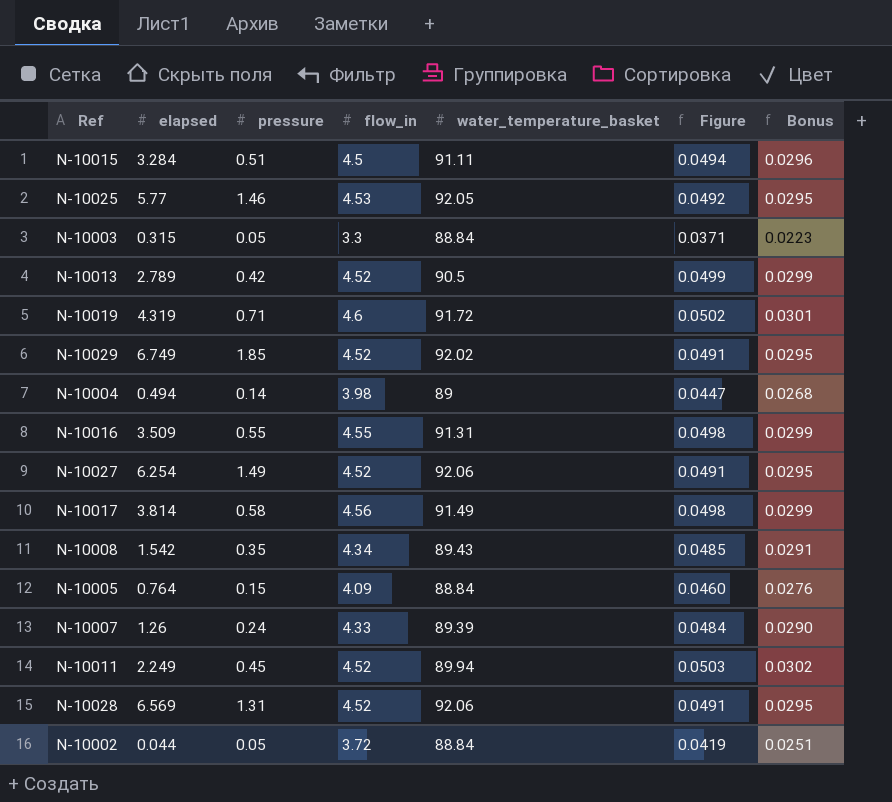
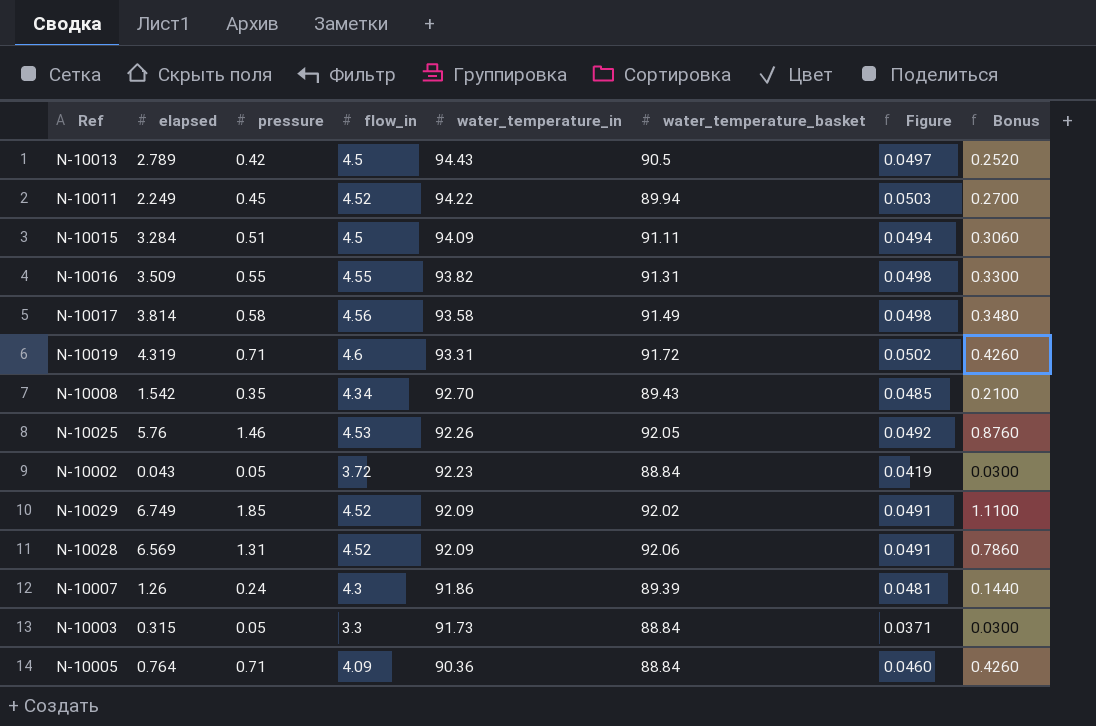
row order: none -> water_temperature_in descending
column water_temperature_in | position: none -> 5
column Bonus | formula: [Figure] * 0.6 -> [pressure] * 0.6
row N-10004: 0.494 | 0.14 | 3.98 | 89 | 0.0447 | 0.0268 -> none
row N-10027: 6.254 | 1.49 | 4.52 | 92.06 | 0.0491 | 0.0295 -> none
N-10013 | flow_in: 4.52 -> 4.5
N-10013 | Figure: 0.0499 -> 0.0497
N-10025 | elapsed: 5.77 -> 5.76
N-10002 | elapsed: 0.044 -> 0.043
N-10007 | flow_in: 4.33 -> 4.3
N-10007 | Figure: 0.0484 -> 0.0481
N-10005 | pressure: 0.15 -> 0.71

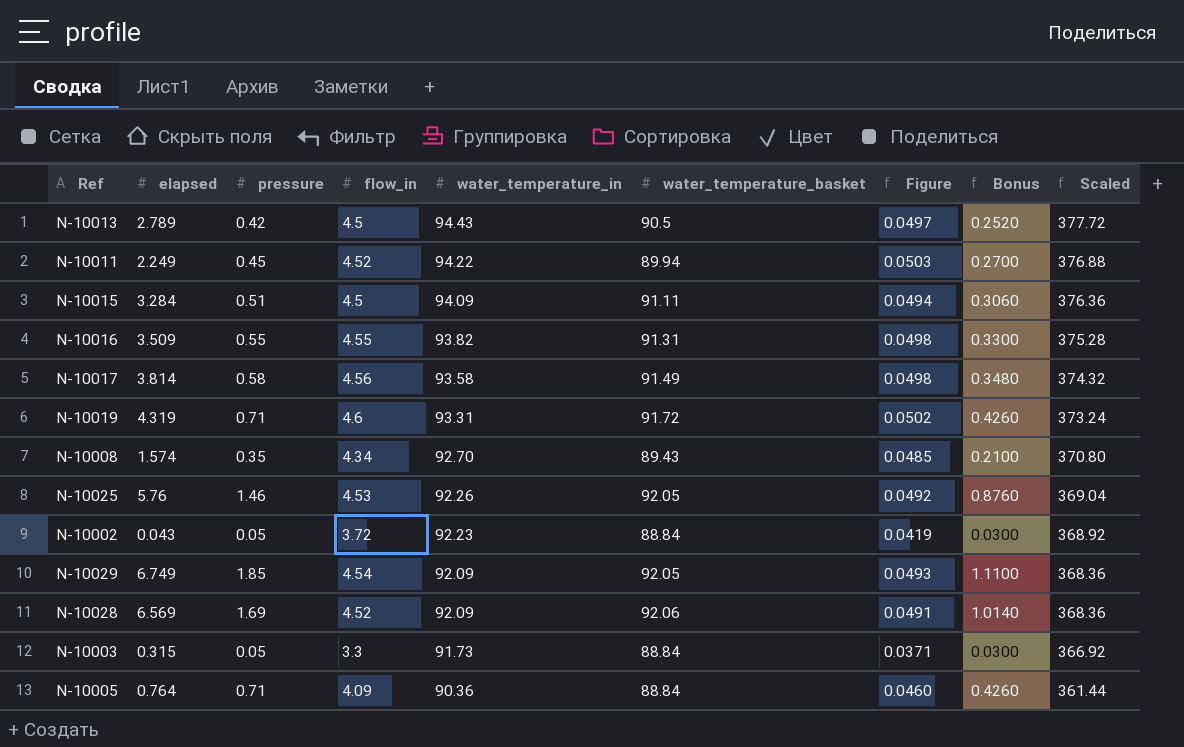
column Scaled | formula: none -> [water_temperature_in] * 4
row N-10007: 1.26 | 0.24 | 4.3 | 91.86 | 89.39 | 0.0481 | 0.1440 -> none
N-10008 | elapsed: 1.542 -> 1.574
N-10029 | flow_in: 4.52 -> 4.54
N-10029 | water_temperature_basket: 92.02 -> 92.05
N-10029 | Figure: 0.0491 -> 0.0493
N-10028 | pressure: 1.31 -> 1.69
N-10028 | Bonus: 0.7860 -> 1.0140

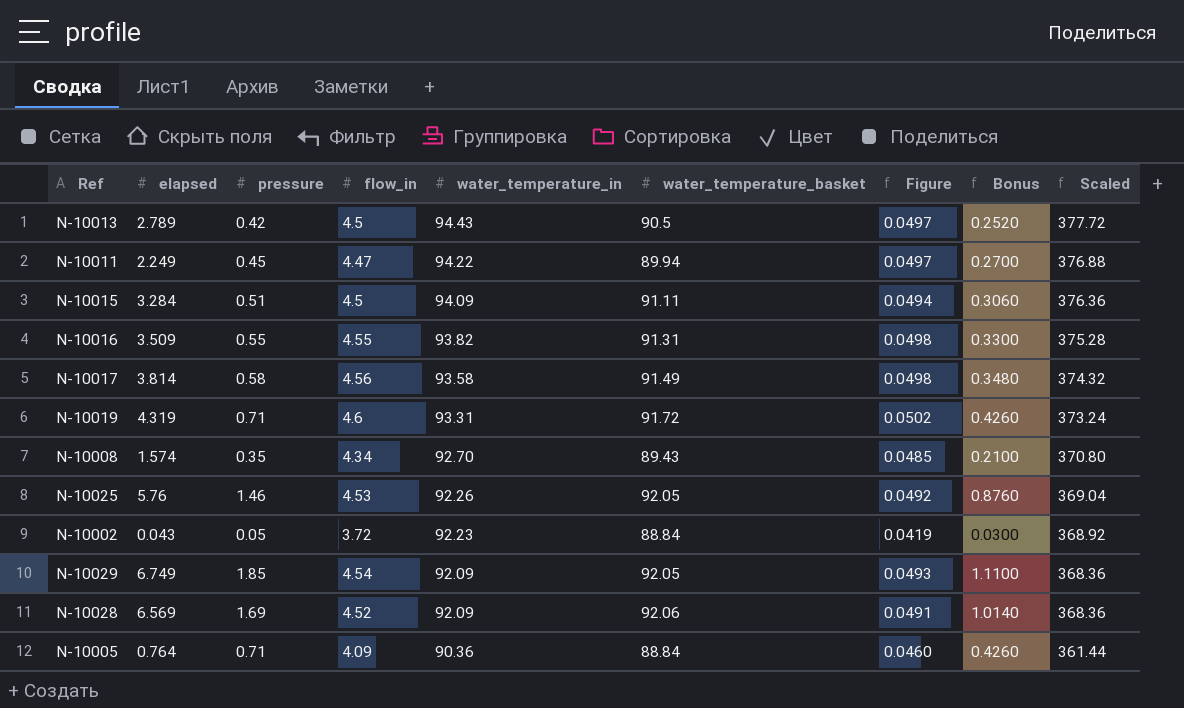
row N-10003: 0.315 | 0.05 | 3.3 | 91.73 | 88.84 | 0.0371 | 0.0300 | 366.92 -> none
N-10011 | flow_in: 4.52 -> 4.47
N-10011 | Figure: 0.0503 -> 0.0497

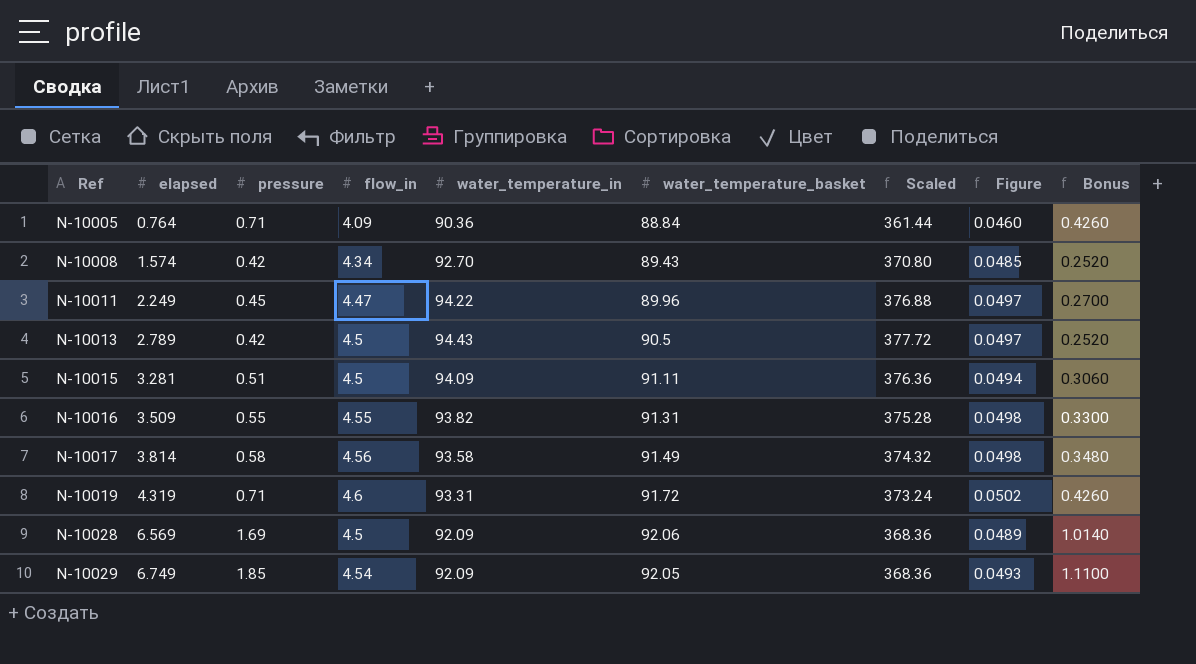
row order: water_temperature_in descending -> Ref ascending
column Scaled | position: 9 -> 7
row N-10025: 5.76 | 1.46 | 4.53 | 92.26 | 92.05 | 0.0492 | 0.8760 | 369.04 -> none
row N-10002: 0.043 | 0.05 | 3.72 | 92.23 | 88.84 | 0.0419 | 0.0300 | 368.92 -> none
N-10008 | pressure: 0.35 -> 0.42
N-10008 | Bonus: 0.2100 -> 0.2520
N-10011 | water_temperature_basket: 89.94 -> 89.96
N-10015 | elapsed: 3.284 -> 3.281
N-10028 | flow_in: 4.52 -> 4.5
N-10028 | Figure: 0.0491 -> 0.0489

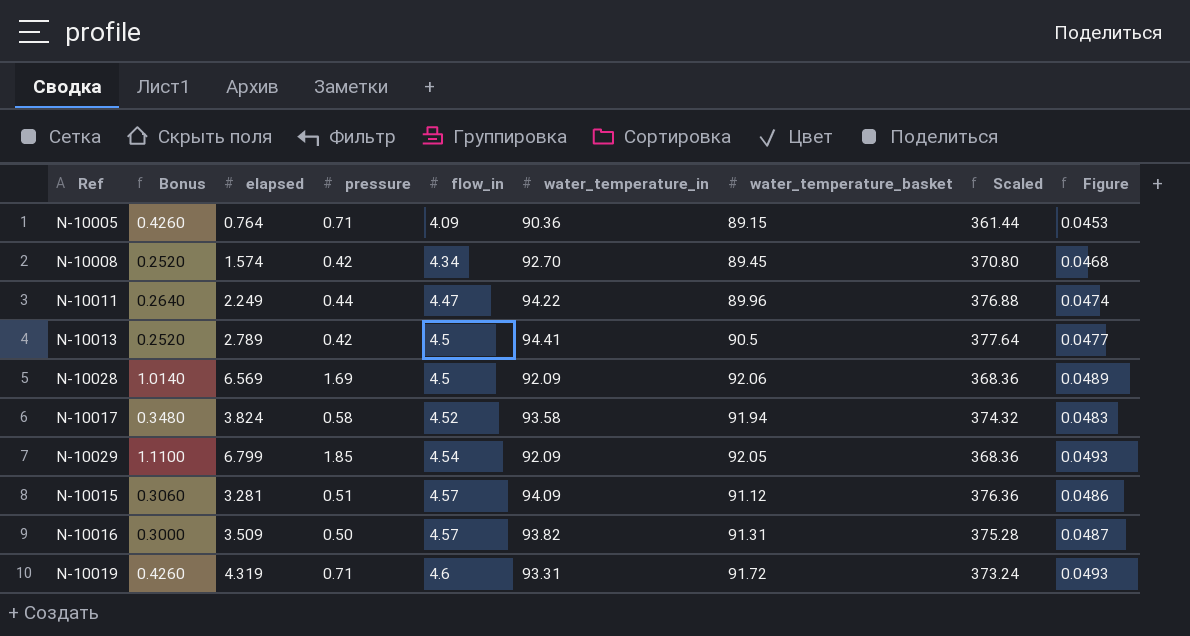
row order: Ref ascending -> flow_in ascending
column Bonus | position: 9 -> 2
column Figure | formula: [flow_in] / [water_temperature_basket] -> [flow_in] / [water_temperature_in]
N-10005 | water_temperature_basket: 88.84 -> 89.15
N-10008 | water_temperature_basket: 89.43 -> 89.45
N-10011 | Bonus: 0.2700 -> 0.2640
N-10011 | pressure: 0.45 -> 0.44
N-10013 | water_temperature_in: 94.43 -> 94.41
N-10013 | Scaled: 377.72 -> 377.64
N-10017 | elapsed: 3.814 -> 3.824
N-10017 | flow_in: 4.56 -> 4.52
N-10017 | water_temperature_basket: 91.49 -> 91.94
N-10029 | elapsed: 6.749 -> 6.799
N-10015 | flow_in: 4.5 -> 4.57
N-10015 | water_temperature_basket: 91.11 -> 91.12
N-10016 | Bonus: 0.3300 -> 0.3000
N-10016 | pressure: 0.55 -> 0.50
N-10016 | flow_in: 4.55 -> 4.57

